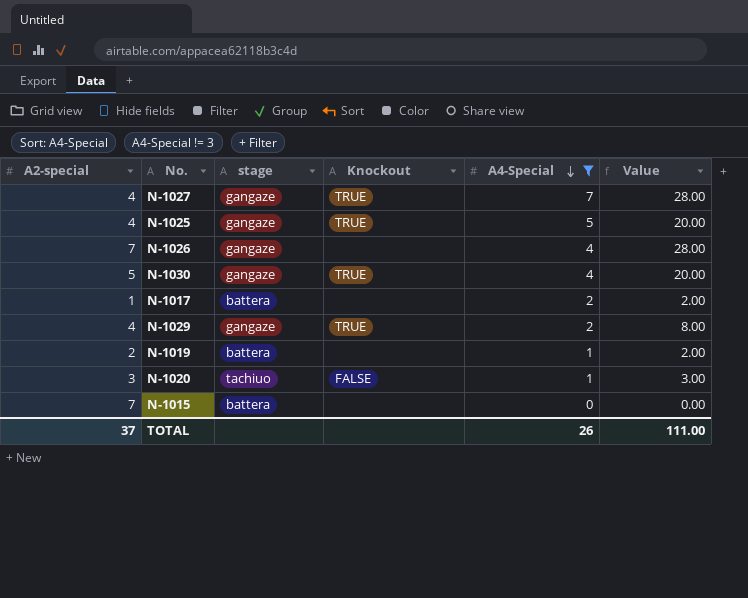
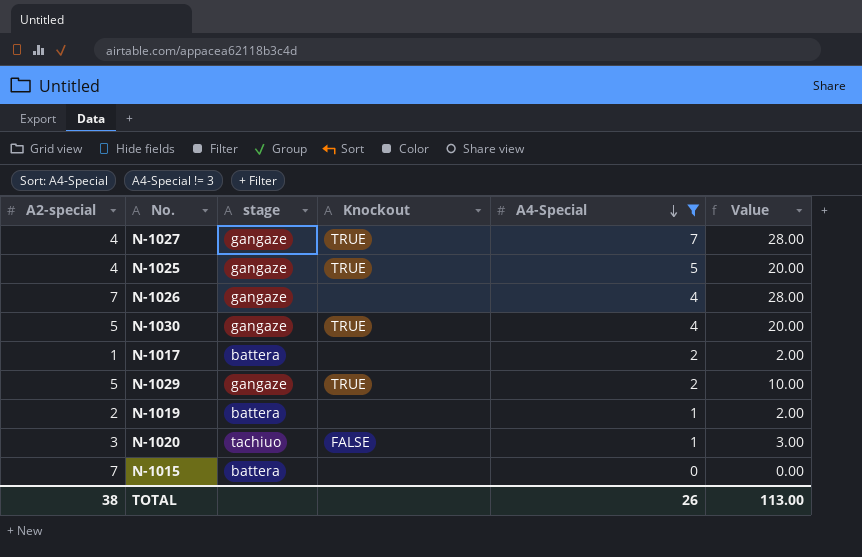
N-1029 | A2-special: 4 -> 5
N-1029 | Value: 8.00 -> 10.00
TOTAL | A2-special: 37 -> 38
TOTAL | Value: 111.00 -> 113.00

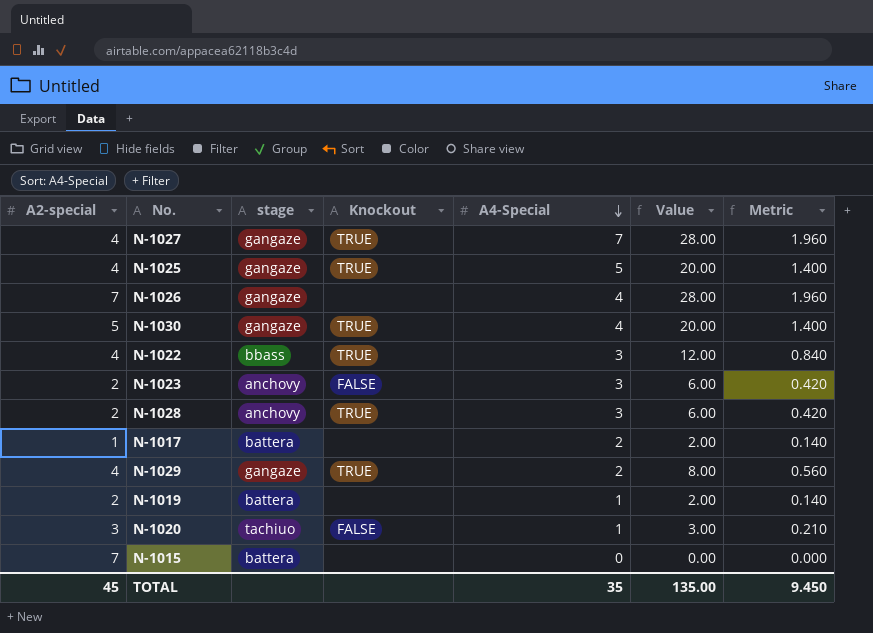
filter: A4-Special != 3 -> none
column Metric | formula: none -> [Value] * 0.07
N-1029 | A2-special: 5 -> 4
N-1029 | Value: 10.00 -> 8.00
TOTAL | A2-special: 38 -> 45
TOTAL | A4-Special: 26 -> 35
TOTAL | Value: 113.00 -> 135.00

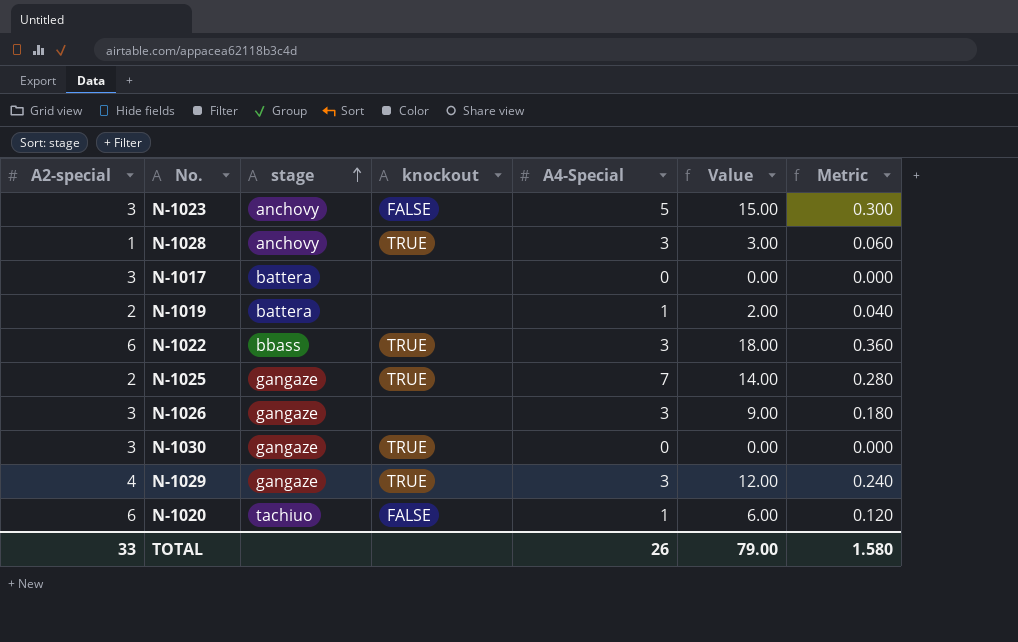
row order: A4-Special descending -> stage ascending
column name: Knockout -> knockout
column Metric | formula: [Value] * 0.07 -> [Value] * 0.02
row N-1027: 4 | gangaze | TRUE | 7 | 28.00 | 1.960 -> none
row N-1015: 7 | battera | none | 0 | 0.00 | 0.000 -> none
N-1023 | A2-special: 2 -> 3
N-1023 | A4-Special: 3 -> 5
N-1023 | Value: 6.00 -> 15.00
N-1028 | A2-special: 2 -> 1
N-1028 | Value: 6.00 -> 3.00
N-1017 | A2-special: 1 -> 3
N-1017 | A4-Special: 2 -> 0
N-1017 | Value: 2.00 -> 0.00
N-1022 | A2-special: 4 -> 6
N-1022 | Value: 12.00 -> 18.00
N-1025 | A2-special: 4 -> 2
N-1025 | A4-Special: 5 -> 7
N-1025 | Value: 20.00 -> 14.00
N-1026 | A2-special: 7 -> 3
N-1026 | A4-Special: 4 -> 3
N-1026 | Value: 28.00 -> 9.00
N-1030 | A2-special: 5 -> 3
N-1030 | A4-Special: 4 -> 0
N-1030 | Value: 20.00 -> 0.00
N-1029 | A4-Special: 2 -> 3
N-1029 | Value: 8.00 -> 12.00
N-1020 | A2-special: 3 -> 6
N-1020 | Value: 3.00 -> 6.00
TOTAL | A2-special: 45 -> 33
TOTAL | A4-Special: 35 -> 26
TOTAL | Value: 135.00 -> 79.00
TOTAL | Metric: 9.450 -> 1.580

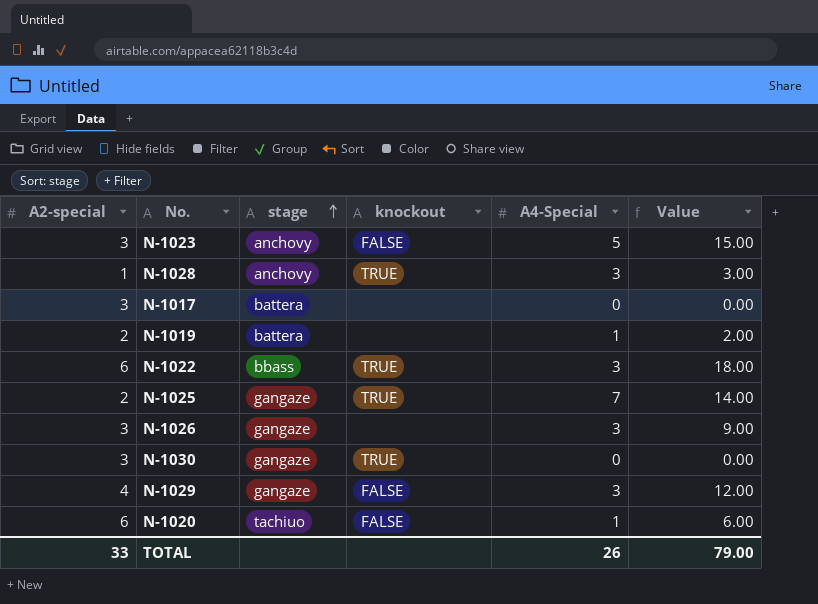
column Metric | formula: [Value] * 0.02 -> none
N-1029 | knockout: TRUE -> FALSE

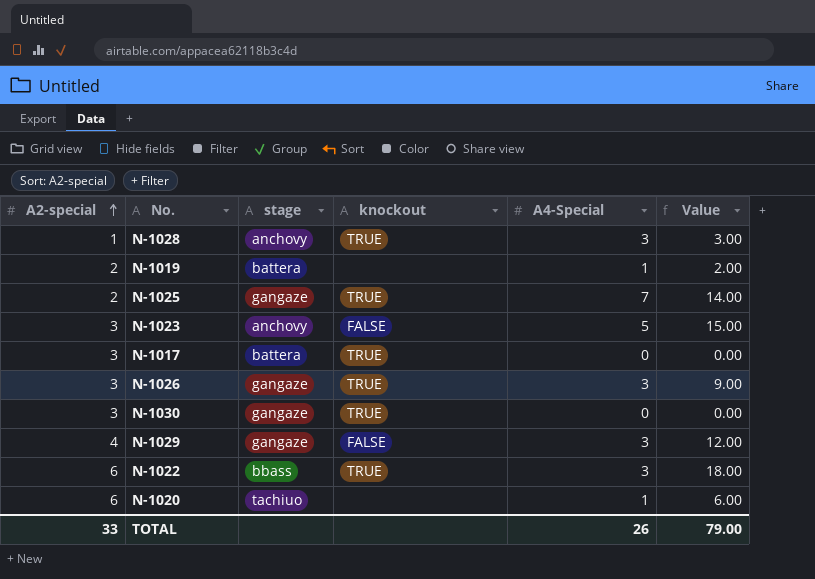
row order: stage ascending -> A2-special ascending
N-1017 | knockout: none -> TRUE
N-1026 | knockout: none -> TRUE
N-1020 | knockout: FALSE -> none

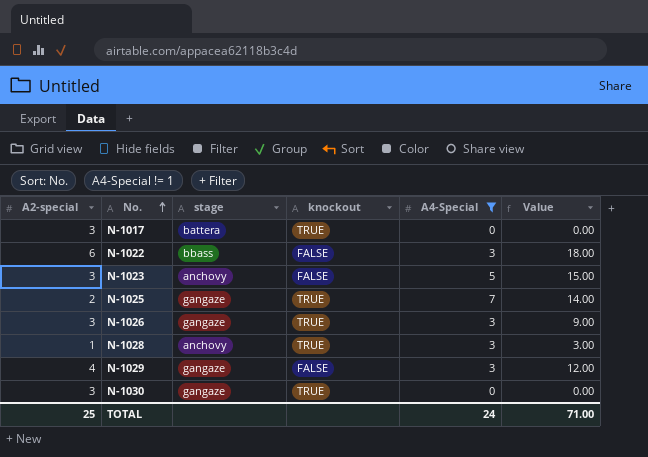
filter: none -> A4-Special != 1
row order: A2-special ascending -> No. ascending
N-1022 | knockout: TRUE -> FALSE
TOTAL | A2-special: 33 -> 25
TOTAL | A4-Special: 26 -> 24
TOTAL | Value: 79.00 -> 71.00

